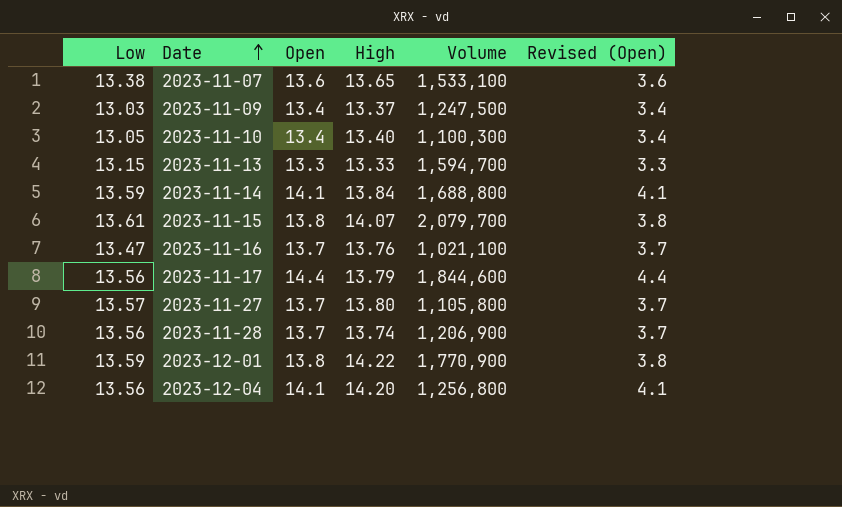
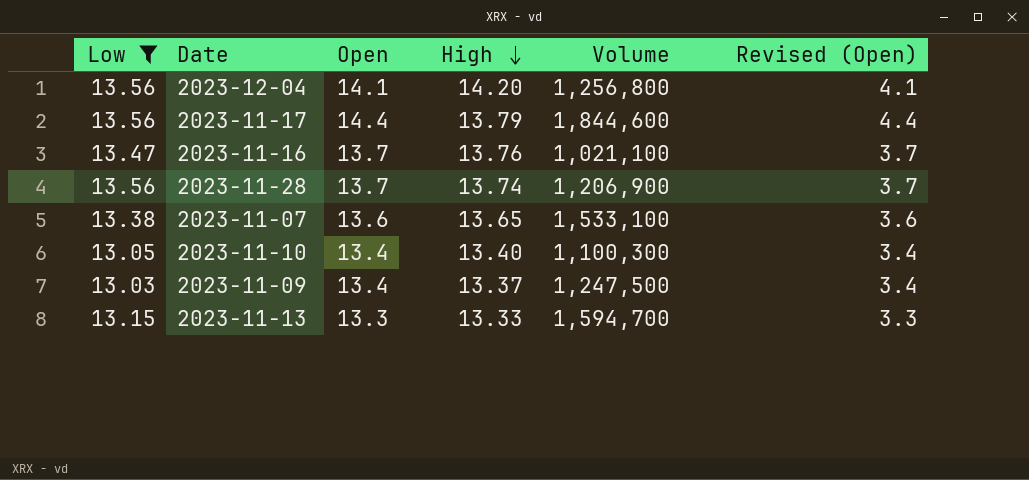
filter: none -> Low <= 13.56
row order: Date ascending -> High descending

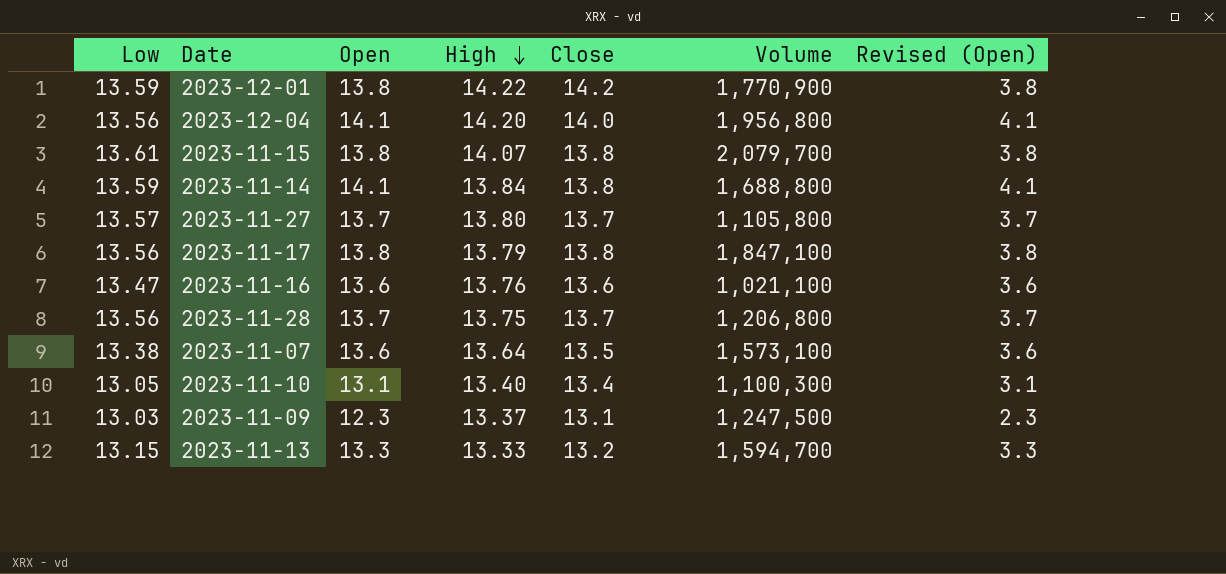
filter: Low <= 13.56 -> none
column Close | position: none -> 5
2023-12-04 | Volume: 1,256,800 -> 1,956,800
2023-11-17 | Open: 14.4 -> 13.8
2023-11-17 | Volume: 1,844,600 -> 1,847,100
2023-11-17 | Revised (Open): 4.4 -> 3.8
2023-11-16 | Open: 13.7 -> 13.6
2023-11-16 | Revised (Open): 3.7 -> 3.6
2023-11-28 | High: 13.74 -> 13.75
2023-11-28 | Volume: 1,206,900 -> 1,206,800
2023-11-07 | High: 13.65 -> 13.64
2023-11-07 | Volume: 1,533,100 -> 1,573,100
2023-11-10 | Open: 13.4 -> 13.1
2023-11-10 | Revised (Open): 3.4 -> 3.1
2023-11-09 | Open: 13.4 -> 12.3
2023-11-09 | Revised (Open): 3.4 -> 2.3

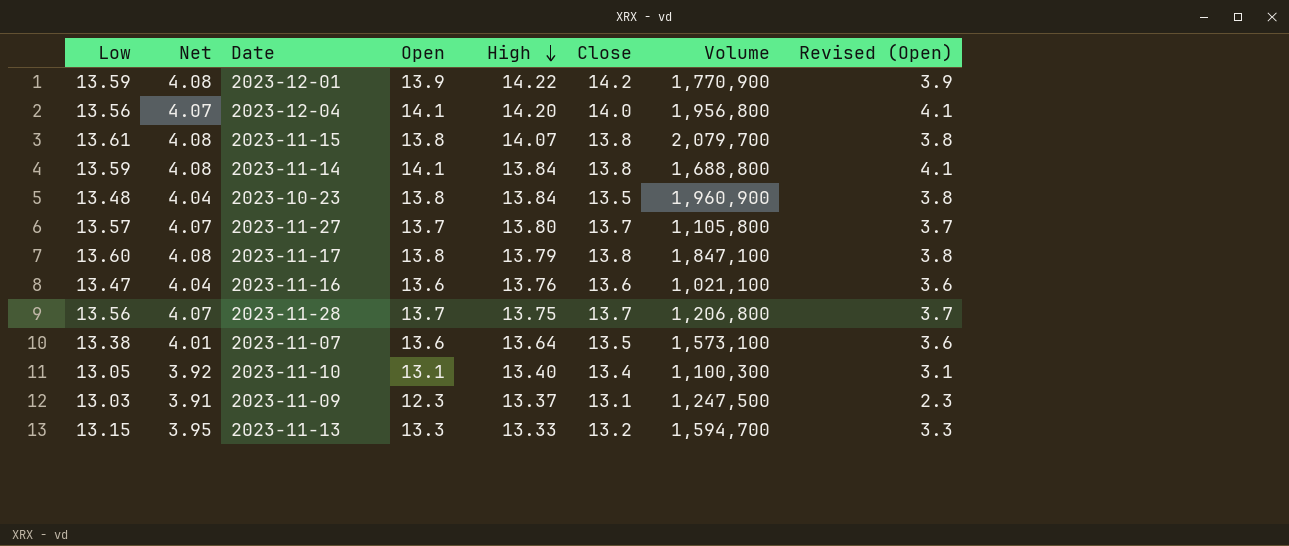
column Net | formula: none -> [Low] * 0.3
2023-12-01 | Open: 13.8 -> 13.9
2023-12-01 | Revised (Open): 3.8 -> 3.9
row 2023-10-23: none -> 13.48 | 4.04 | 13.8 | 13.84 | 13.5 | 1,960,900 | 3.8
2023-11-17 | Low: 13.56 -> 13.60

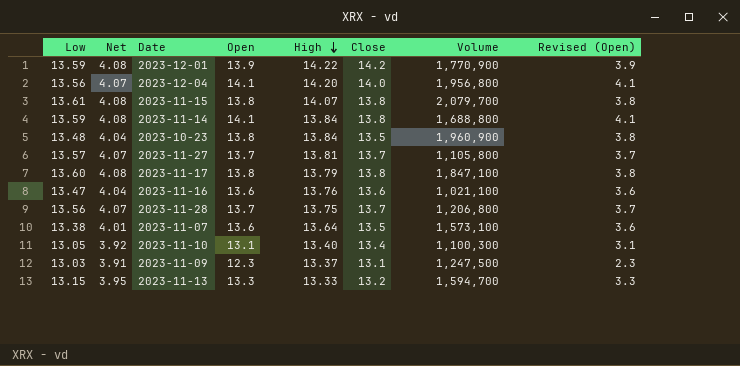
2023-11-27 | High: 13.80 -> 13.81

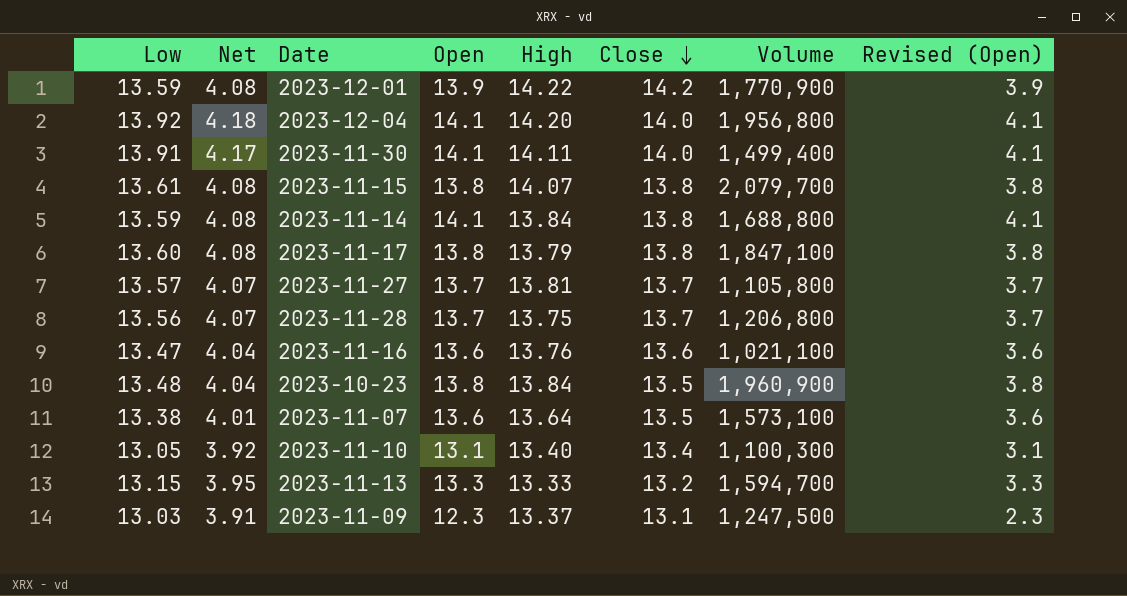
row order: High descending -> Close descending
2023-12-04 | Low: 13.56 -> 13.92
2023-12-04 | Net: 4.07 -> 4.18
row 2023-11-30: none -> 13.91 | 4.17 | 14.1 | 14.11 | 14.0 | 1,499,400 | 4.1

